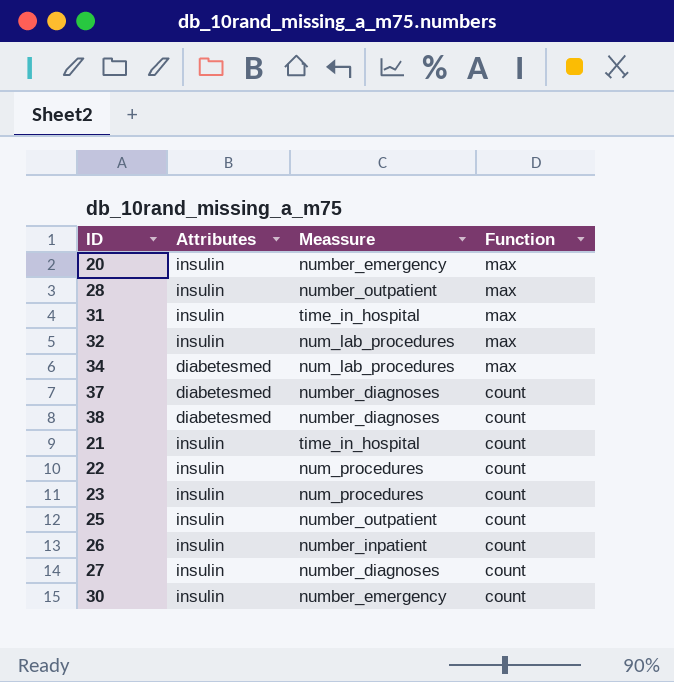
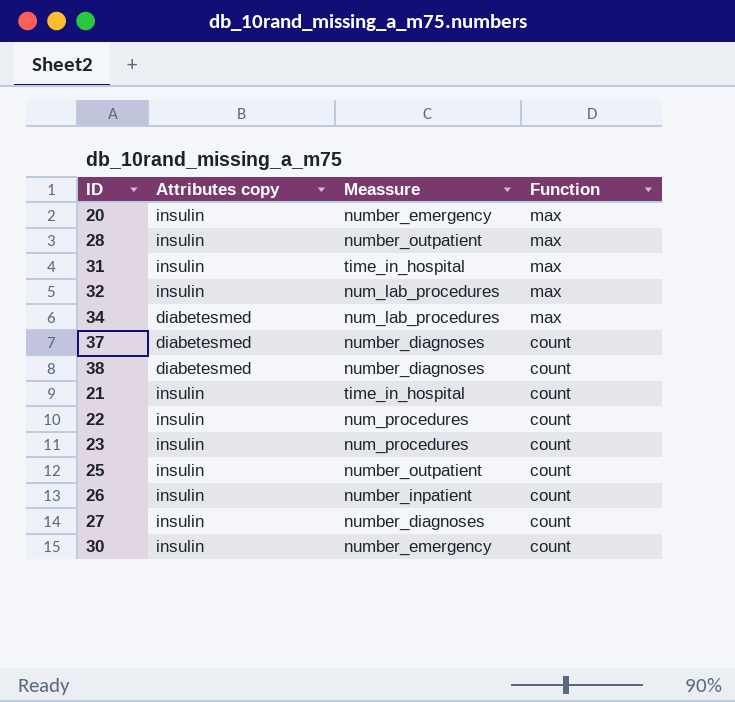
column name: Attributes -> Attributes copy

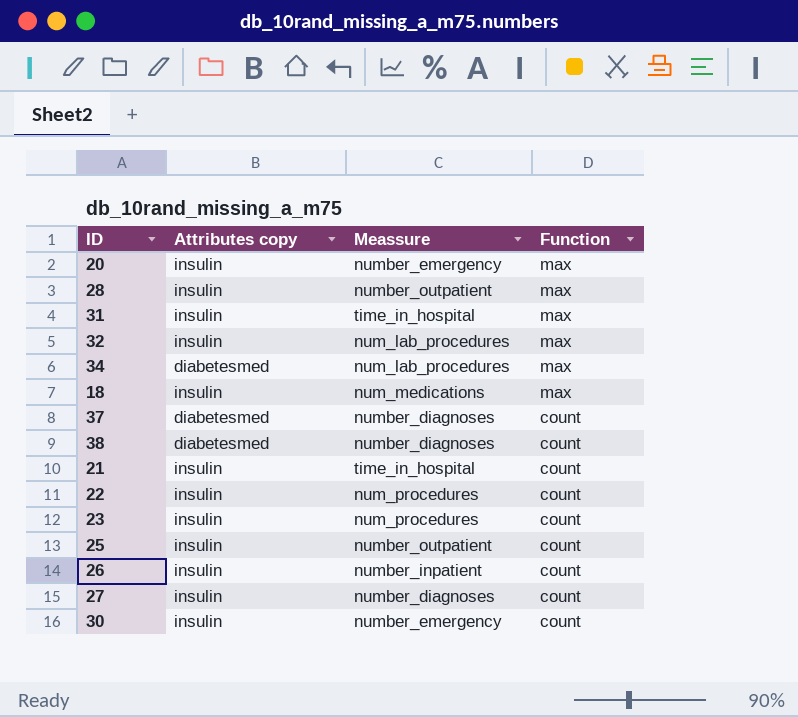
row 18: none -> insulin | num_medications | max

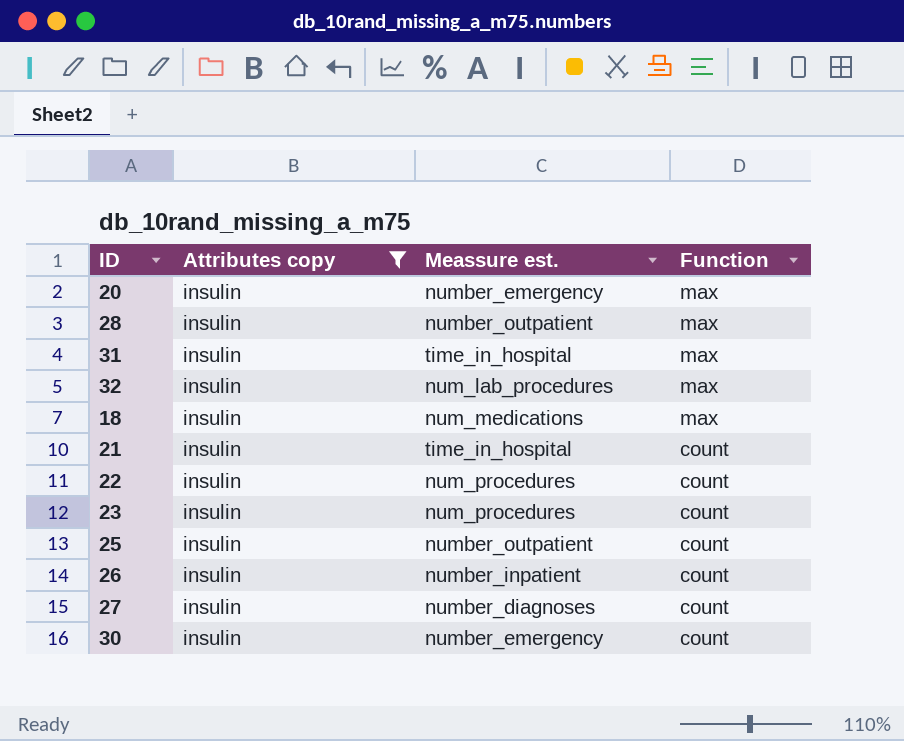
filter: none -> Attributes copy = insulin
column name: Meassure -> Meassure est.

